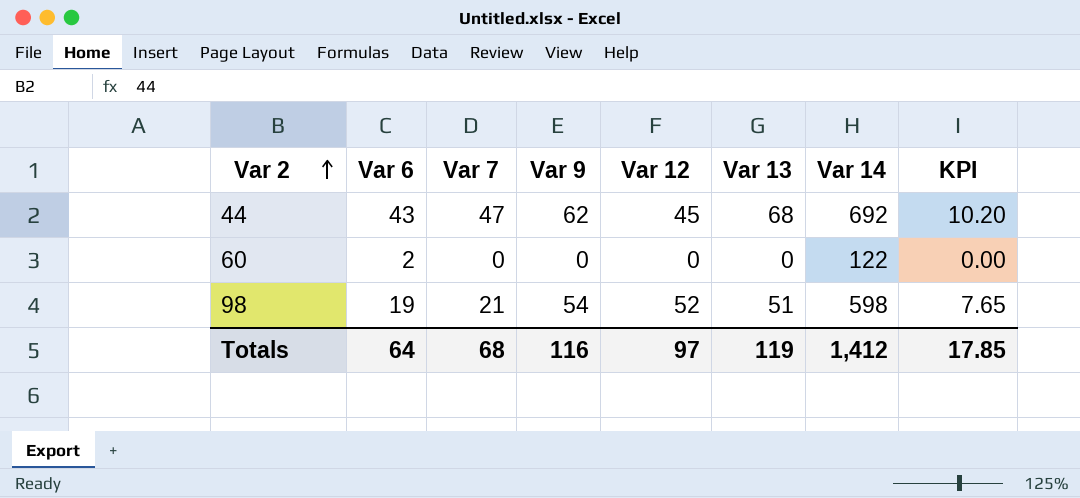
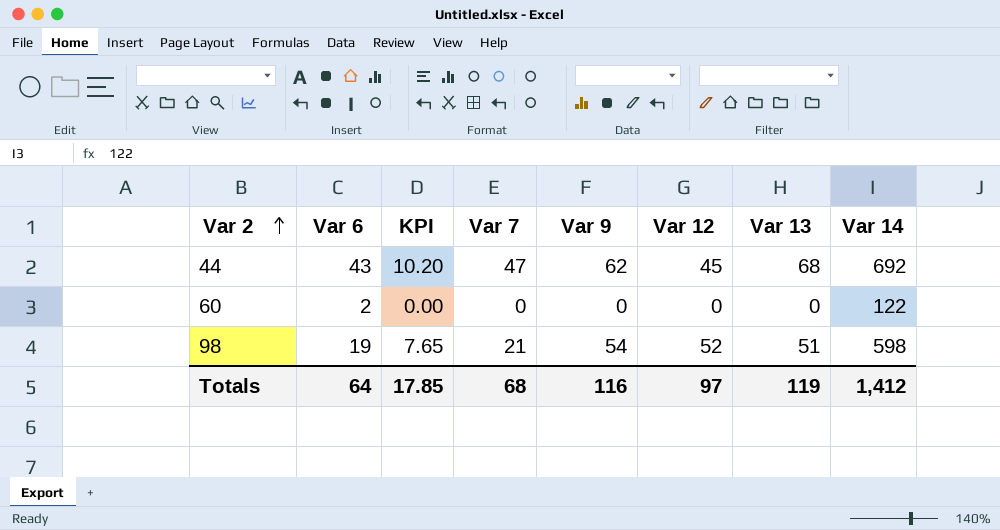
column KPI | position: 8 -> 3

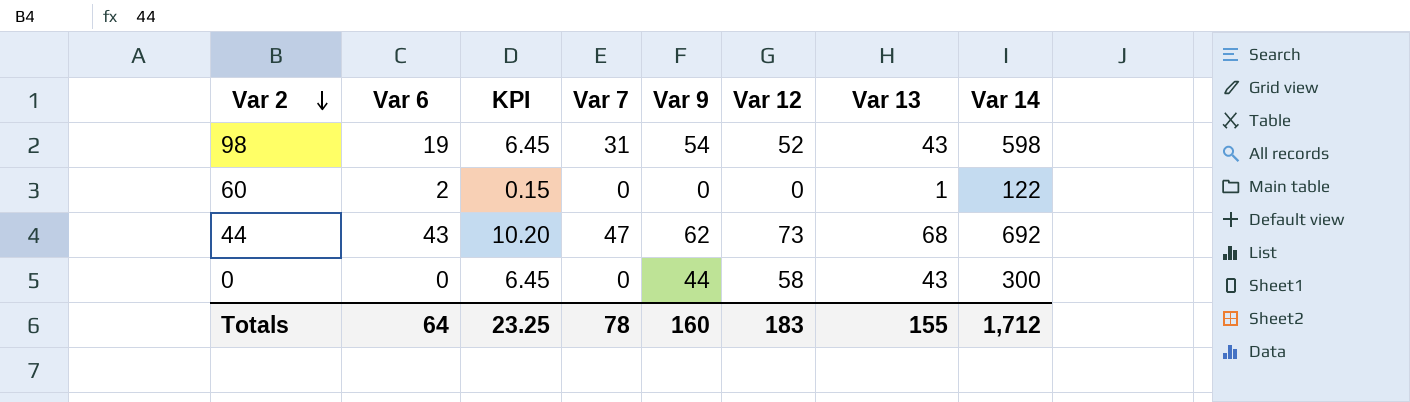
row order: Var 2 ascending -> Var 2 descending
98 | KPI: 7.65 -> 6.45
98 | Var 7: 21 -> 31
98 | Var 13: 51 -> 43
60 | KPI: 0.00 -> 0.15
60 | Var 13: 0 -> 1
44 | Var 12: 45 -> 73
row 0: none -> 0 | 6.45 | 0 | 44 | 58 | 43 | 300
Totals | KPI: 17.85 -> 23.25
Totals | Var 7: 68 -> 78
Totals | Var 9: 116 -> 160
Totals | Var 12: 97 -> 183
Totals | Var 13: 119 -> 155
Totals | Var 14: 1,412 -> 1,712

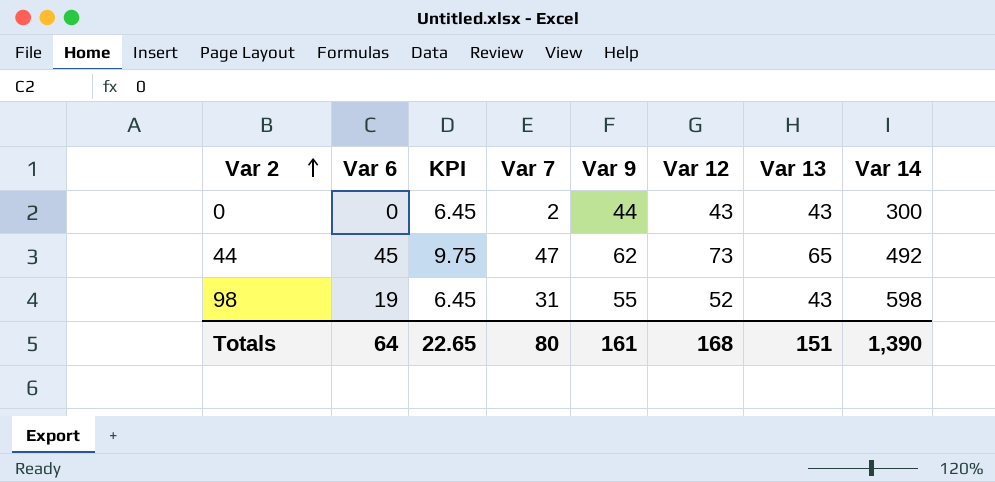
row order: Var 2 descending -> Var 2 ascending
row 60: 2 | 0.15 | 0 | 0 | 0 | 1 | 122 -> none
0 | Var 7: 0 -> 2
0 | Var 12: 58 -> 43
44 | Var 6: 43 -> 45
44 | KPI: 10.20 -> 9.75
44 | Var 13: 68 -> 65
44 | Var 14: 692 -> 492
98 | Var 9: 54 -> 55
Totals | KPI: 23.25 -> 22.65
Totals | Var 7: 78 -> 80
Totals | Var 9: 160 -> 161
Totals | Var 12: 183 -> 168
Totals | Var 13: 155 -> 151
Totals | Var 14: 1,712 -> 1,390

